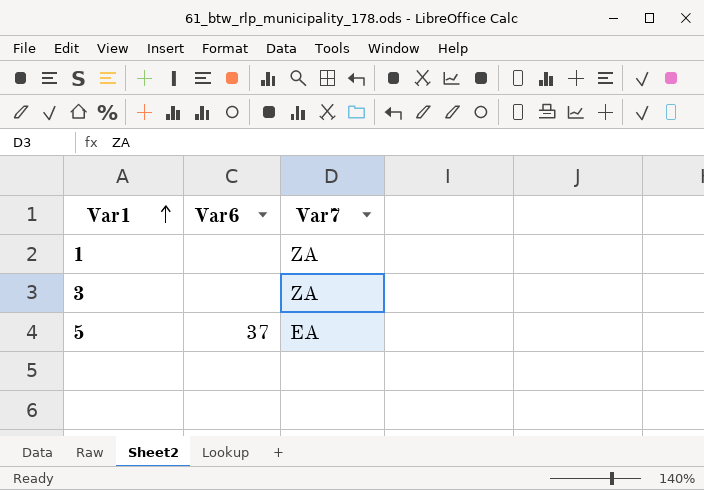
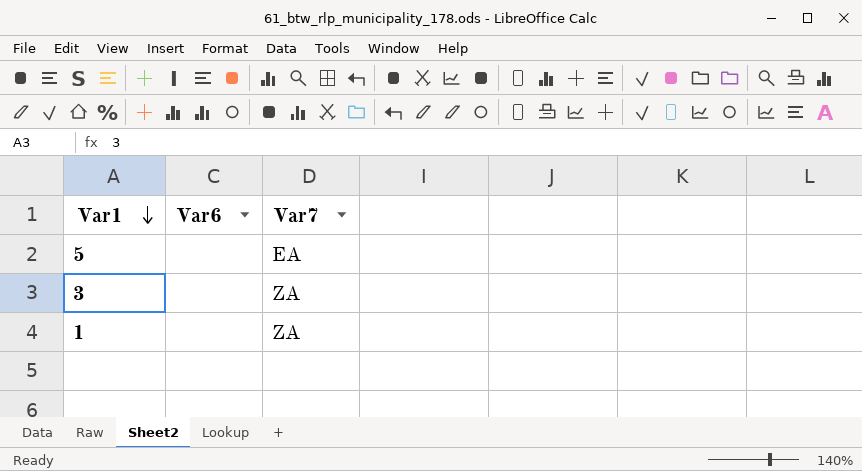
row order: Var1 ascending -> Var1 descending
5 | Var6: 37 -> none

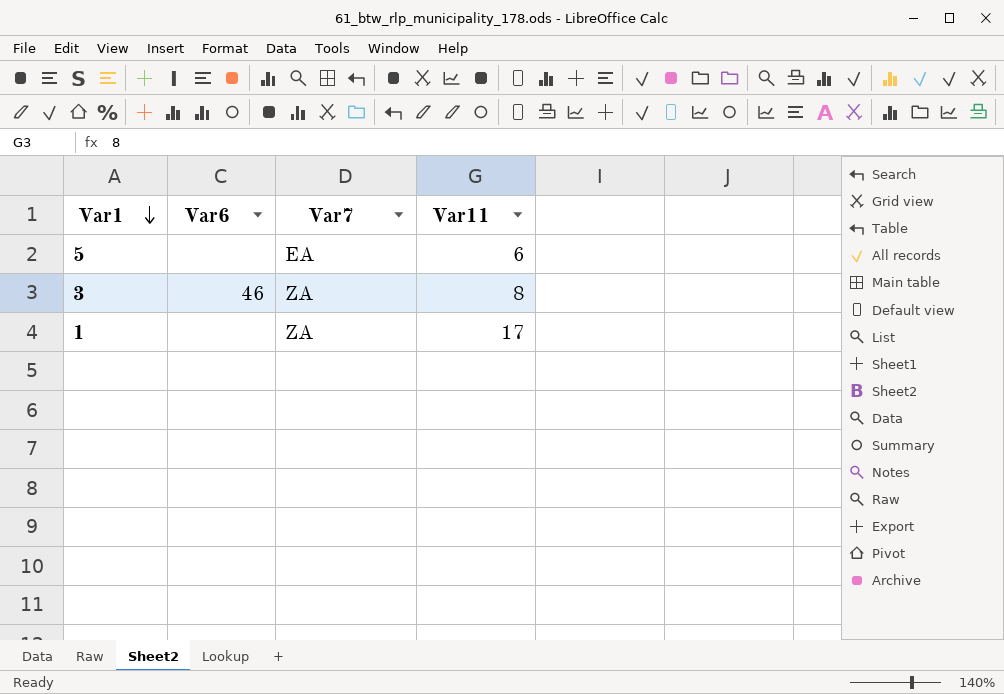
column Var11 | position: none -> 4
3 | Var6: none -> 46

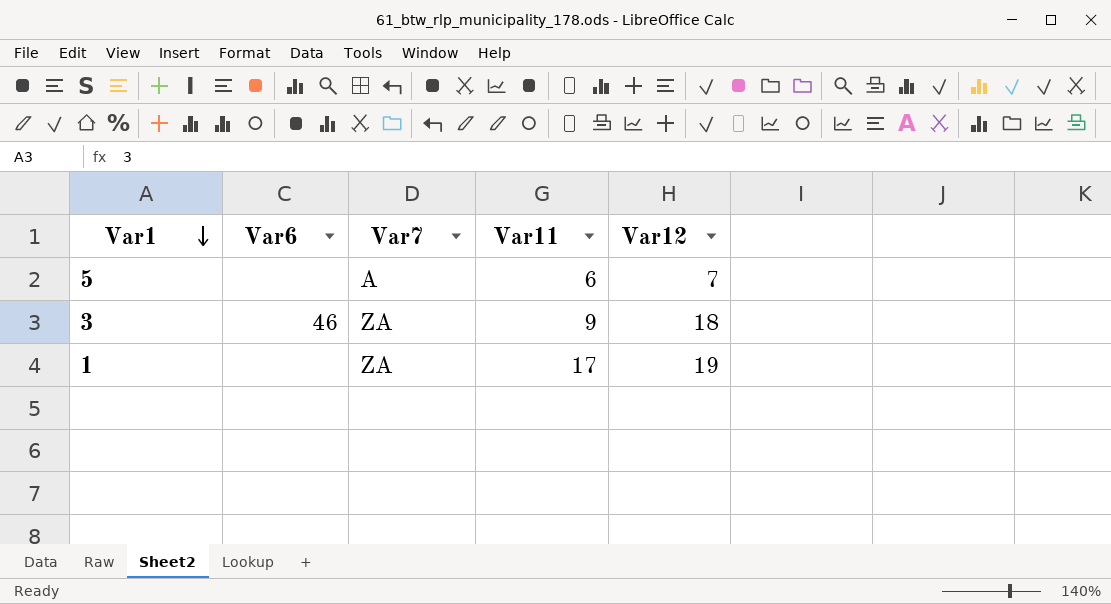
column Var12 | position: none -> 5
5 | Var7: EA -> A
3 | Var11: 8 -> 9

